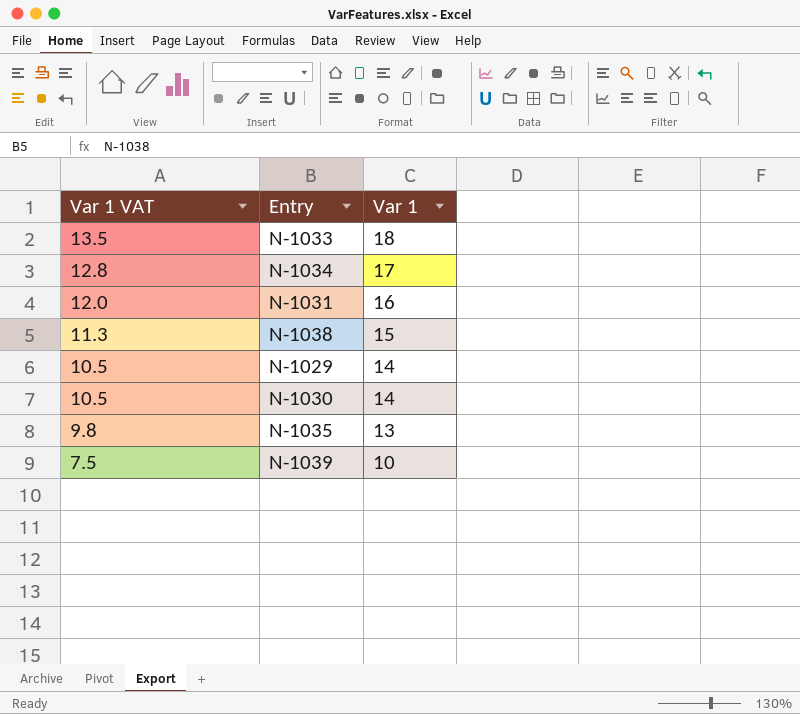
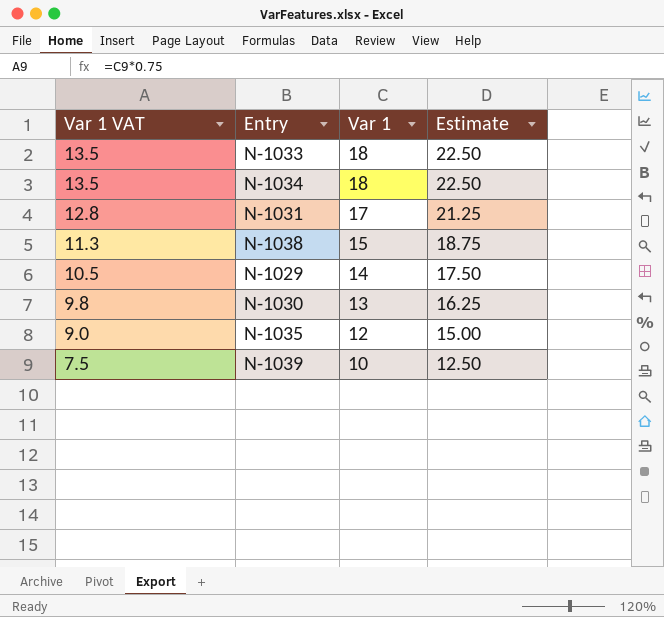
column Estimate | formula: none -> [Var 1] * 1.25
N-1034 | Var 1 VAT: 12.8 -> 13.5
N-1034 | Var 1: 17 -> 18
N-1031 | Var 1 VAT: 12.0 -> 12.8
N-1031 | Var 1: 16 -> 17
N-1030 | Var 1 VAT: 10.5 -> 9.8
N-1030 | Var 1: 14 -> 13
N-1035 | Var 1 VAT: 9.8 -> 9.0
N-1035 | Var 1: 13 -> 12

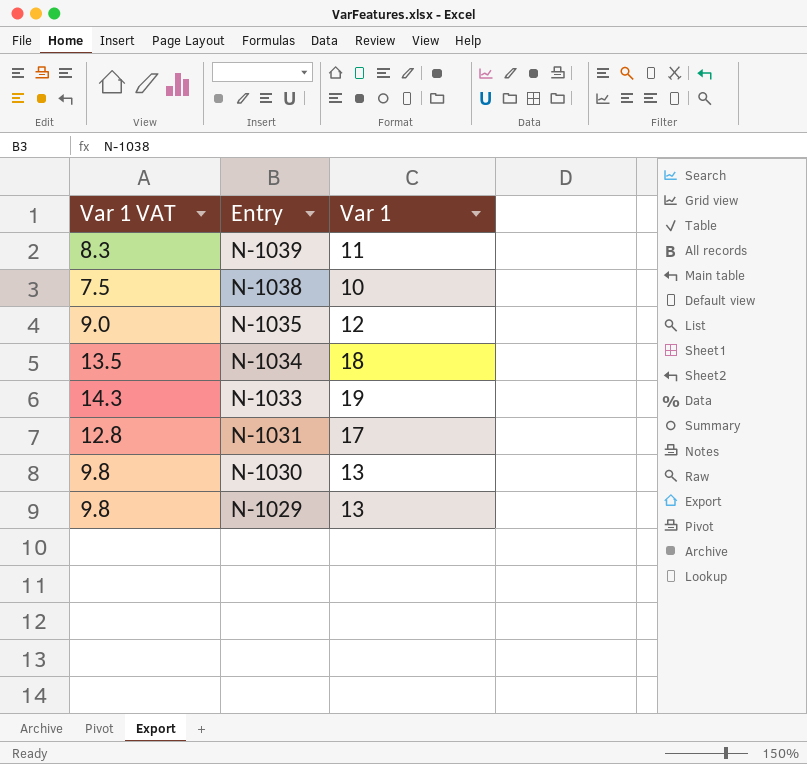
row order: Var 1 VAT descending -> Entry descending
column Estimate | formula: [Var 1] * 1.25 -> none
N-1039 | Var 1 VAT: 7.5 -> 8.3
N-1039 | Var 1: 10 -> 11
N-1038 | Var 1 VAT: 11.3 -> 7.5
N-1038 | Var 1: 15 -> 10
N-1033 | Var 1 VAT: 13.5 -> 14.3
N-1033 | Var 1: 18 -> 19
N-1029 | Var 1 VAT: 10.5 -> 9.8
N-1029 | Var 1: 14 -> 13

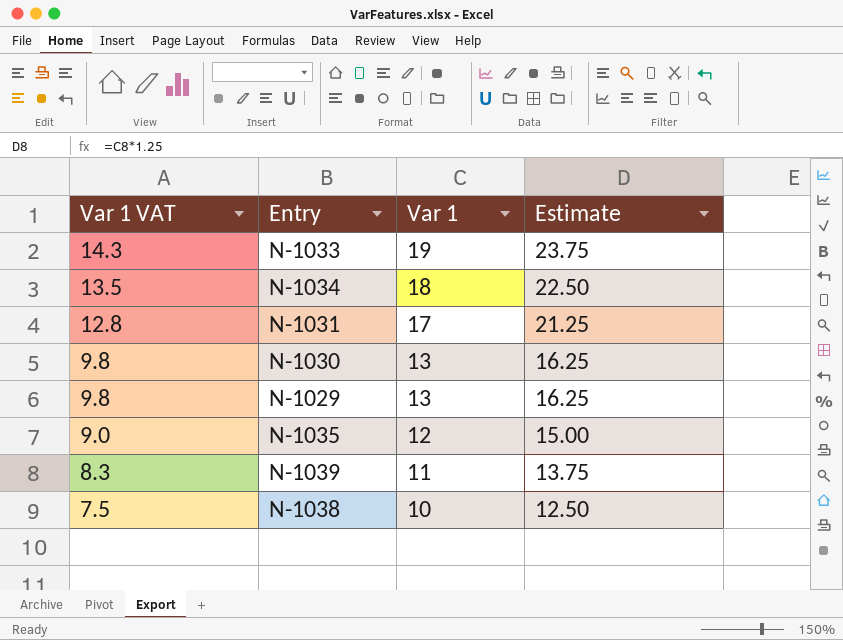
row order: Entry descending -> Var 1 VAT descending
column Estimate | formula: none -> [Var 1] * 1.25

